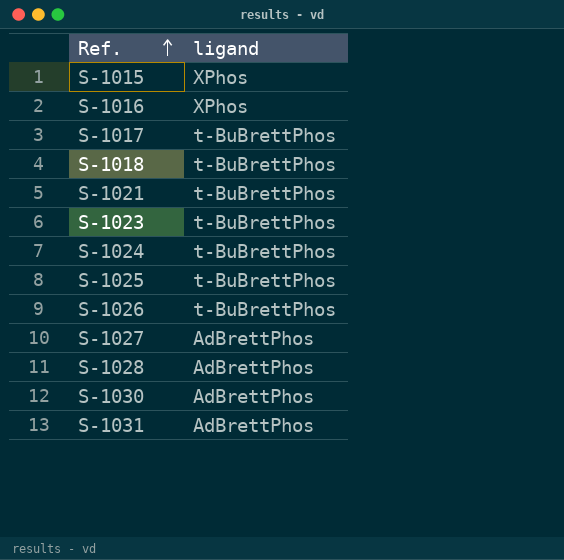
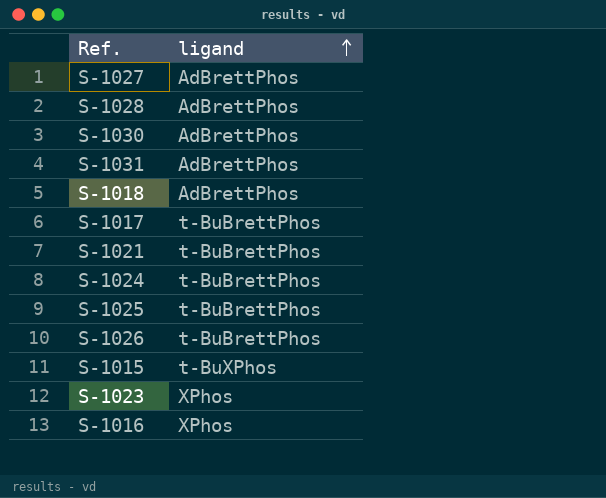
row order: Ref. ascending -> ligand ascending
S-1018 | ligand: t-BuBrettPhos -> AdBrettPhos
S-1015 | ligand: XPhos -> t-BuXPhos
S-1023 | ligand: t-BuBrettPhos -> XPhos

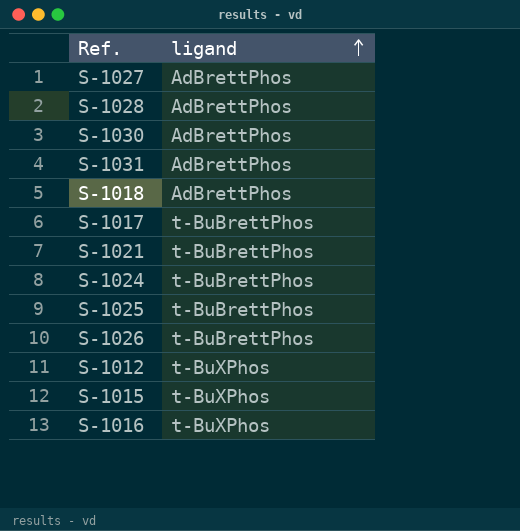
row S-1023: XPhos -> none
row S-1012: none -> t-BuXPhos
S-1016 | ligand: XPhos -> t-BuXPhos

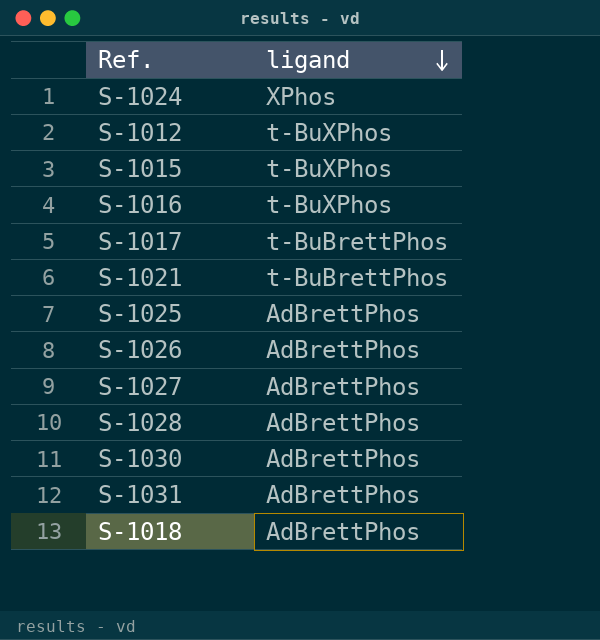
row order: ligand ascending -> ligand descending
S-1024 | ligand: t-BuBrettPhos -> XPhos
S-1025 | ligand: t-BuBrettPhos -> AdBrettPhos
S-1026 | ligand: t-BuBrettPhos -> AdBrettPhos

